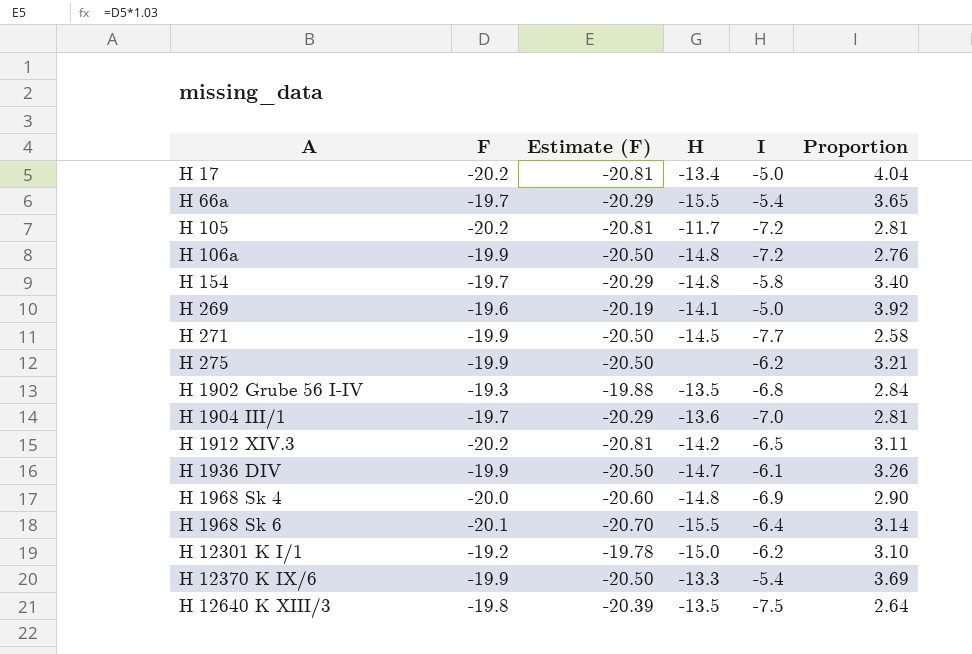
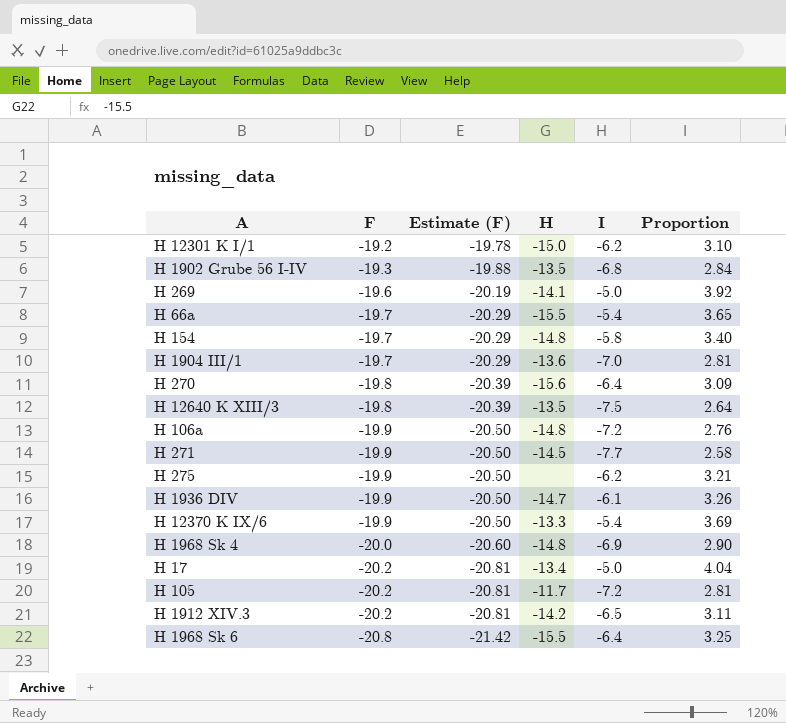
row order: A ascending -> F descending
row H 270: none -> -19.8 | -20.39 | -15.6 | -6.4 | 3.09
H 1968 Sk 6 | F: -20.1 -> -20.8
H 1968 Sk 6 | Estimate (F): -20.70 -> -21.42
H 1968 Sk 6 | Proportion: 3.14 -> 3.25

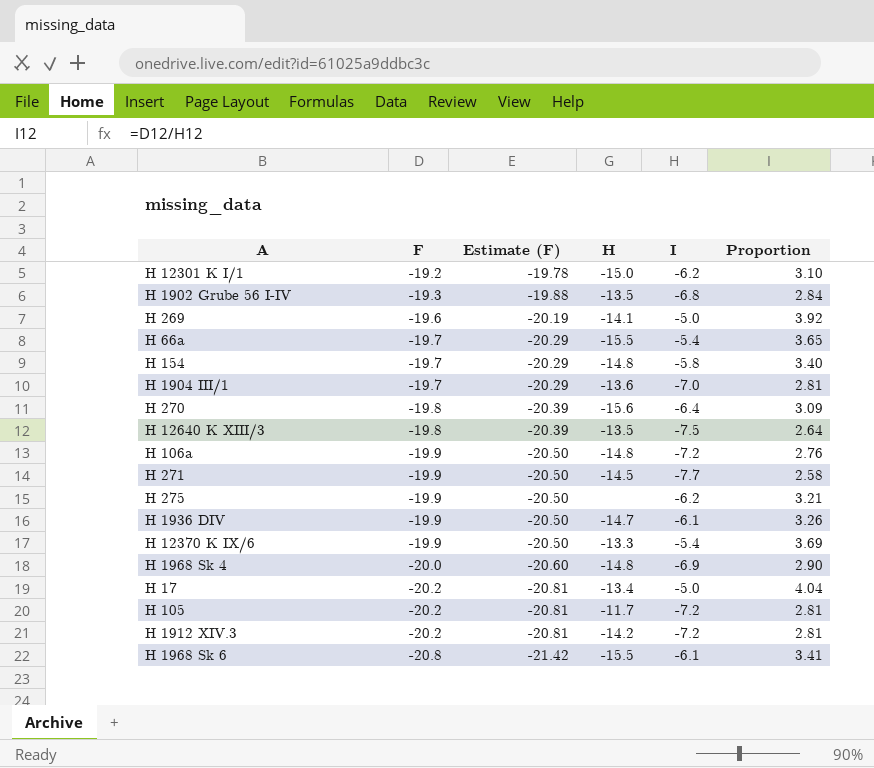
H 1912 XIV.3 | I: -6.5 -> -7.2
H 1912 XIV.3 | Proportion: 3.11 -> 2.81
H 1968 Sk 6 | I: -6.4 -> -6.1
H 1968 Sk 6 | Proportion: 3.25 -> 3.41

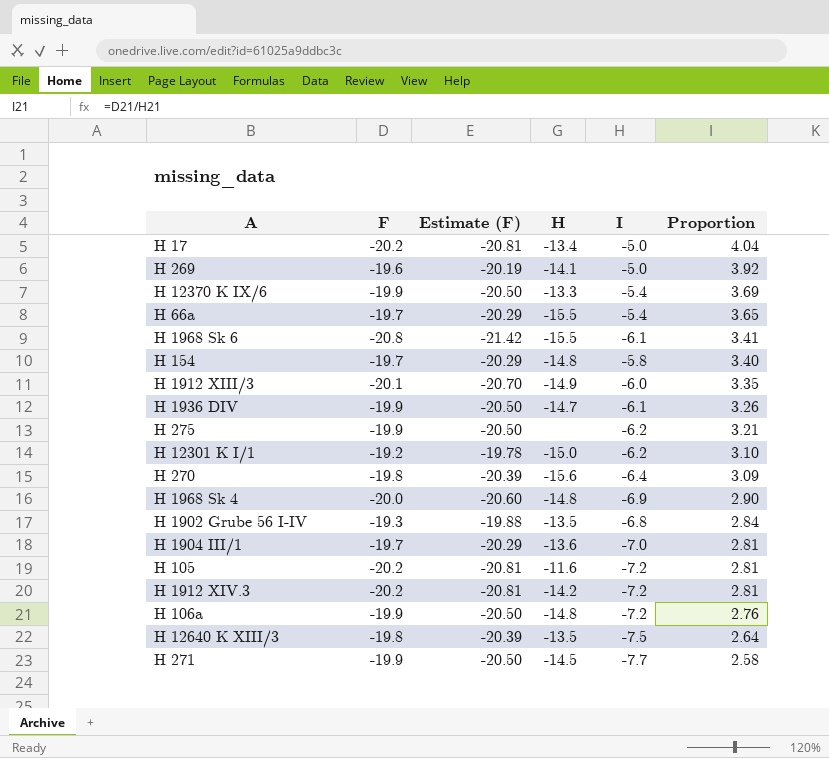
row order: F descending -> Proportion descending
row H 1912 XIII/3: none -> -20.1 | -20.70 | -14.9 | -6.0 | 3.35
H 105 | H: -11.7 -> -11.6

